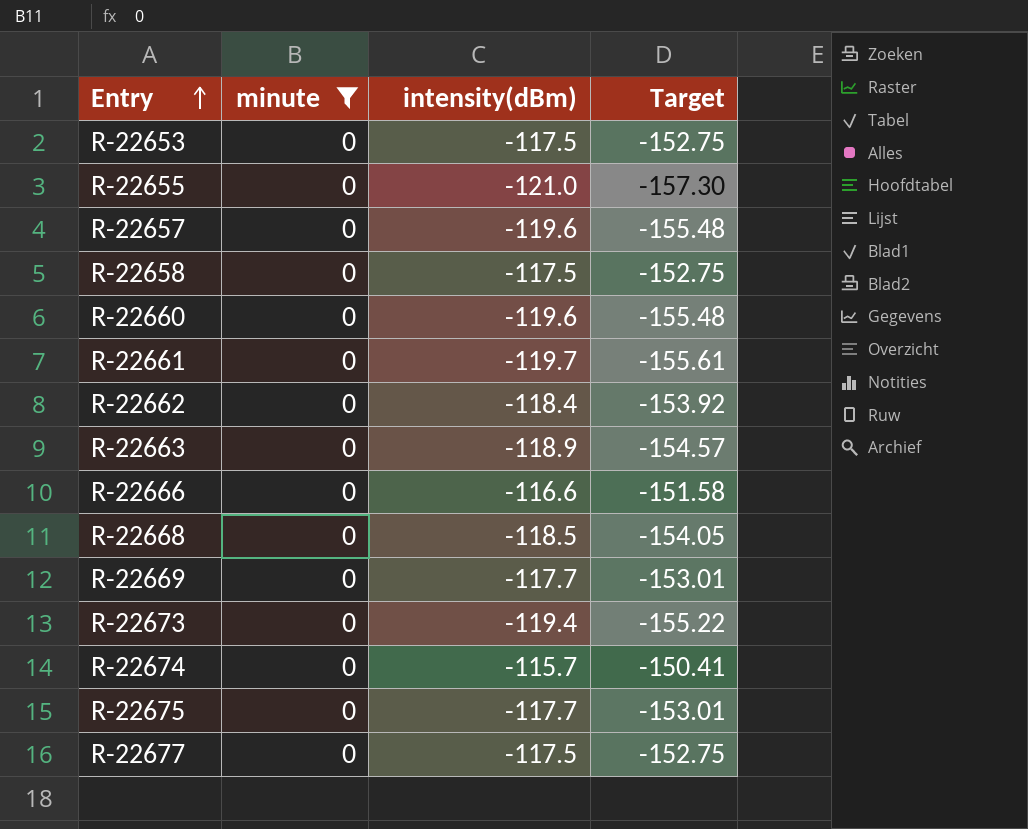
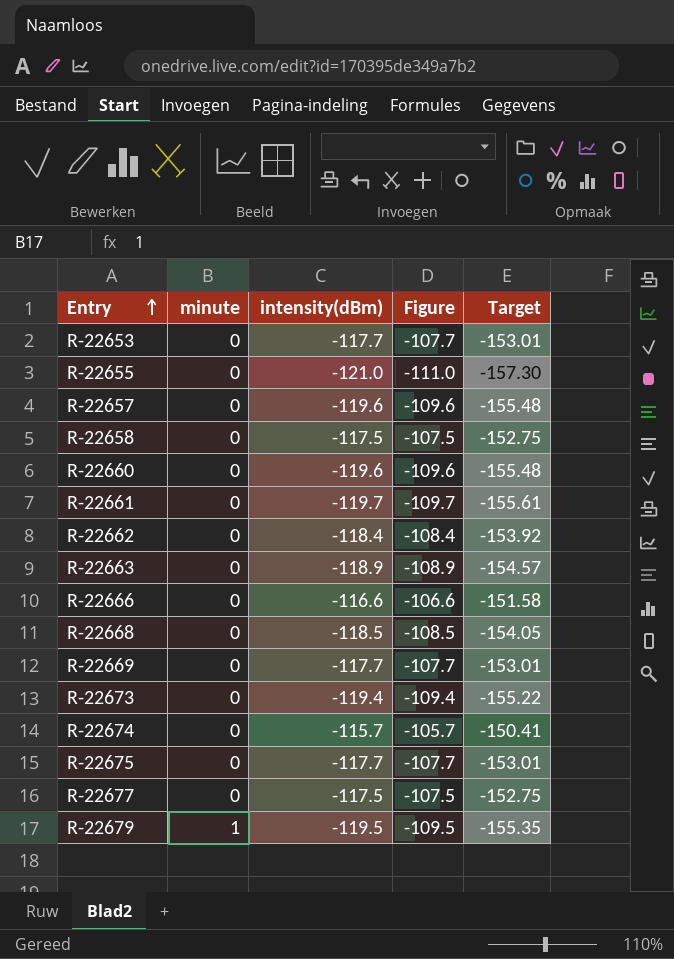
filter: minute = 0 -> none
column Figure | formula: none -> [intensity(dBm)] + 10
R-22653 | intensity(dBm): -117.5 -> -117.7
R-22653 | Target: -152.75 -> -153.01

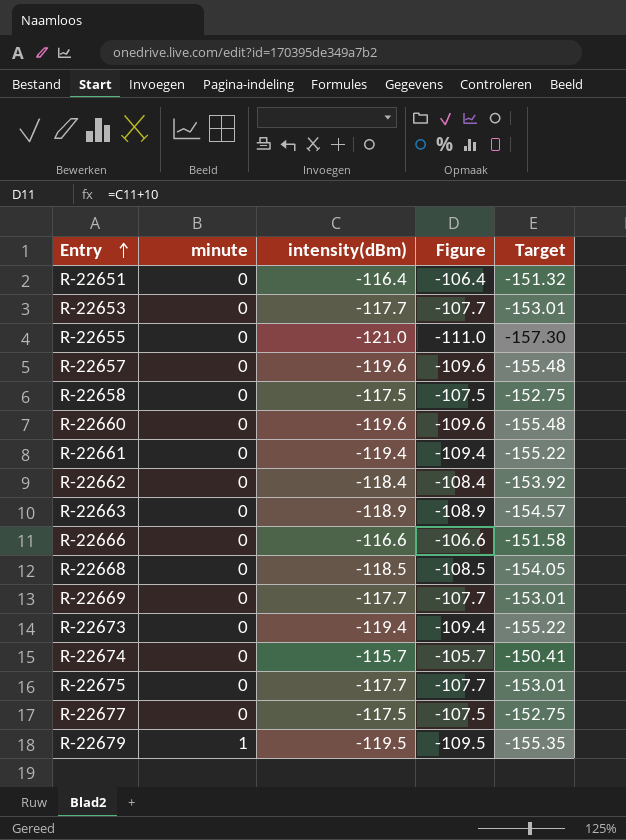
row R-22651: none -> 0 | -116.4 | -106.4 | -151.32
R-22661 | intensity(dBm): -119.7 -> -119.4
R-22661 | Figure: -109.7 -> -109.4
R-22661 | Target: -155.61 -> -155.22

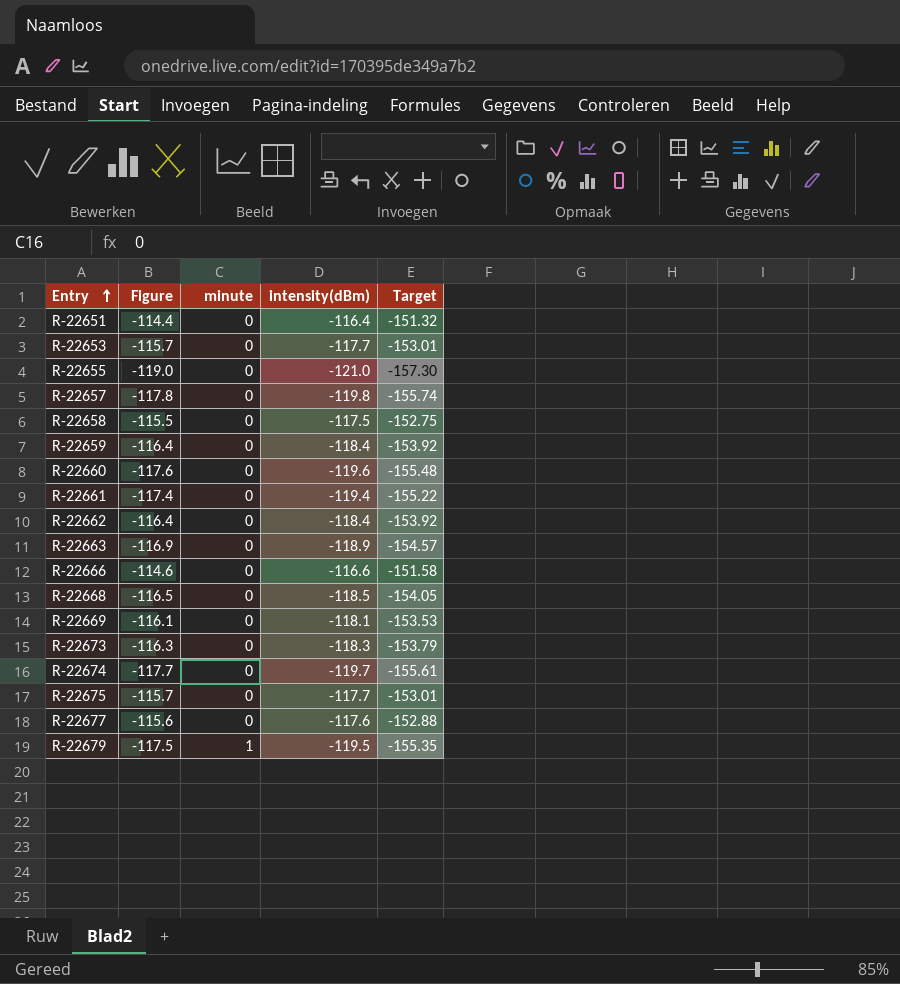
column Figure | formula: [intensity(dBm)] + 10 -> [intensity(dBm)] + 2
column Figure | position: 4 -> 2
R-22657 | intensity(dBm): -119.6 -> -119.8
R-22657 | Target: -155.48 -> -155.74
row R-22659: none -> -116.4 | 0 | -118.4 | -153.92
R-22669 | intensity(dBm): -117.7 -> -118.1
R-22669 | Target: -153.01 -> -153.53
R-22673 | intensity(dBm): -119.4 -> -118.3
R-22673 | Target: -155.22 -> -153.79
R-22674 | intensity(dBm): -115.7 -> -119.7
R-22674 | Target: -150.41 -> -155.61
R-22677 | intensity(dBm): -117.5 -> -117.6
R-22677 | Target: -152.75 -> -152.88

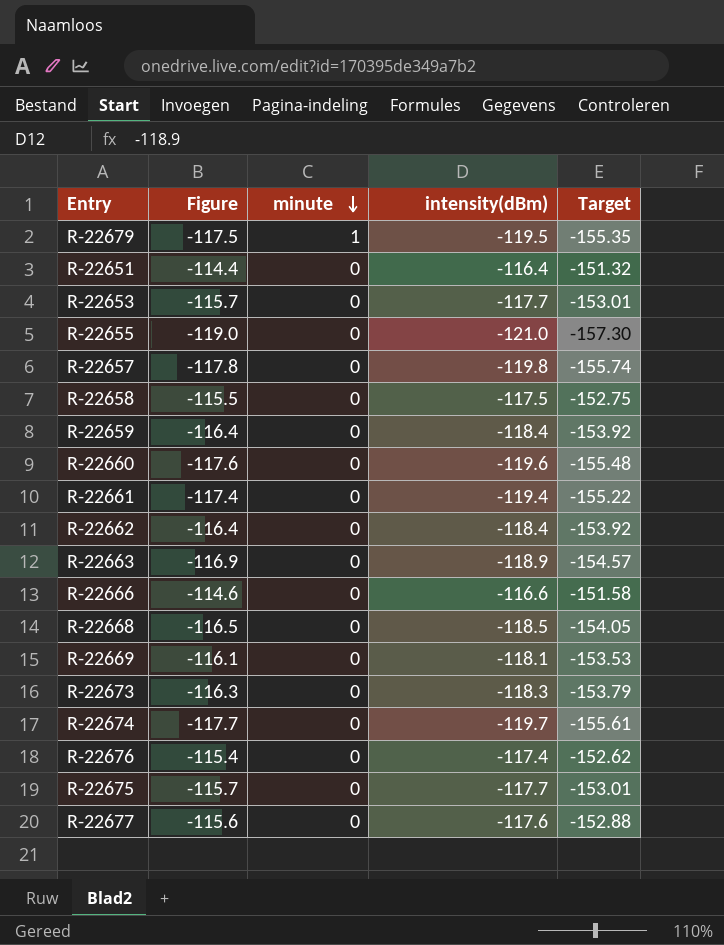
row order: Entry ascending -> minute descending
row R-22676: none -> -115.4 | 0 | -117.4 | -152.62

